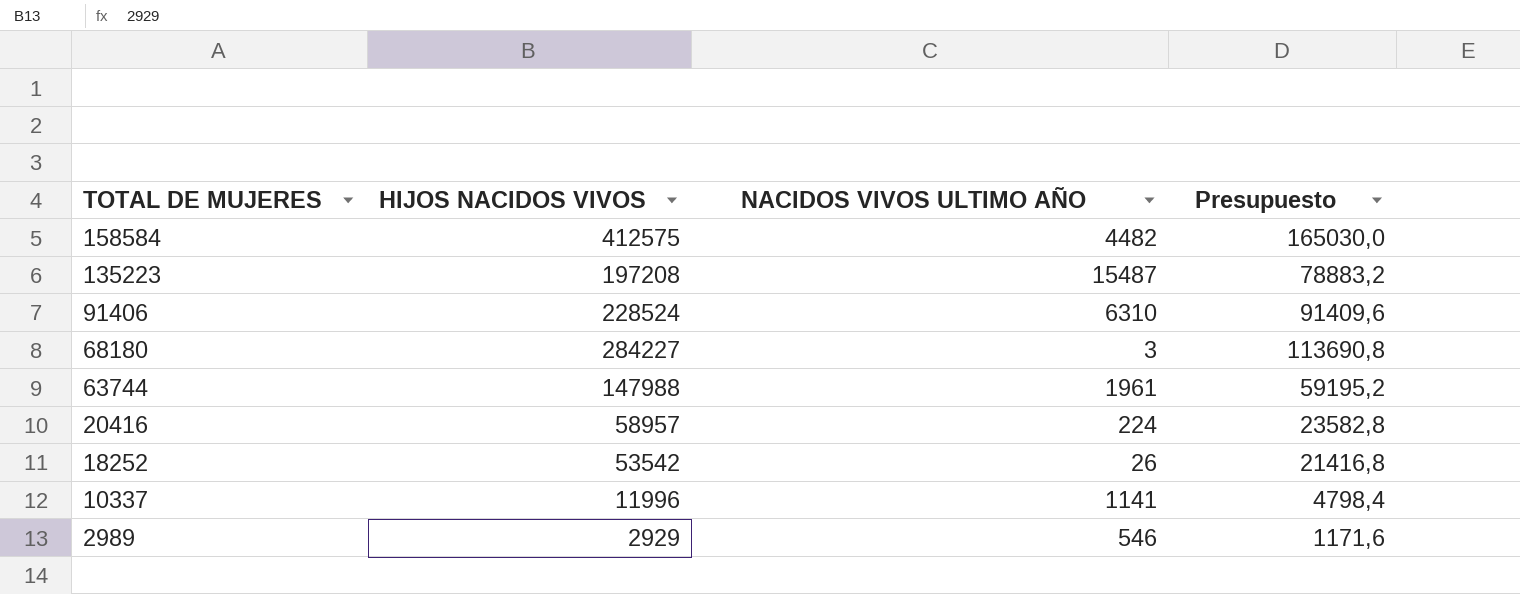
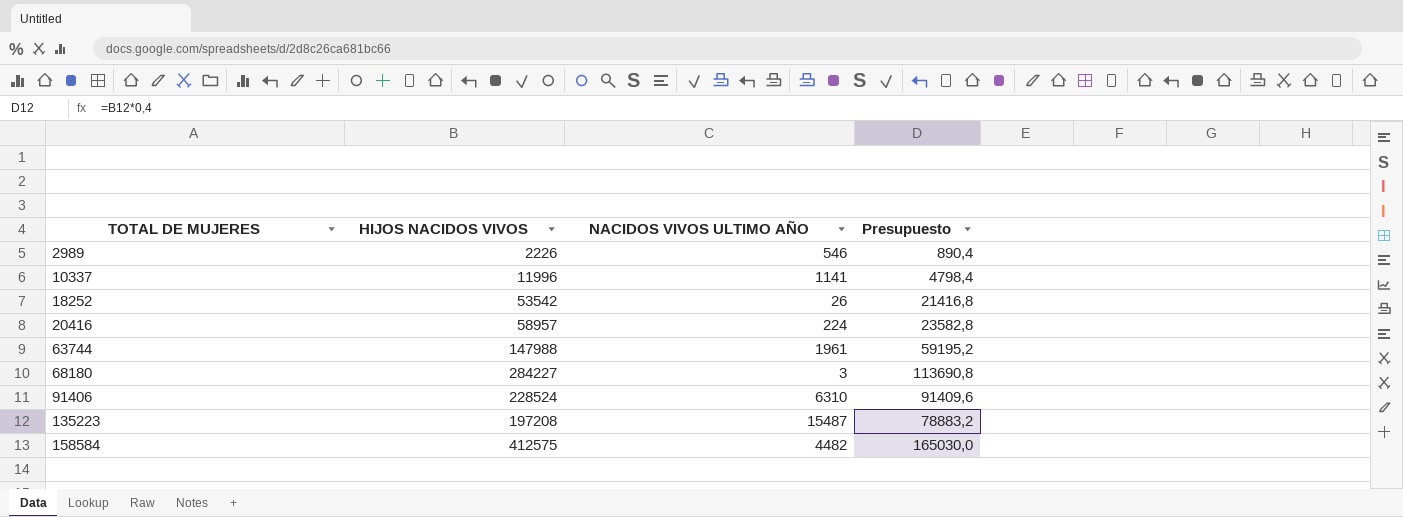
row order: TOTAL DE MUJERES descending -> TOTAL DE MUJERES ascending
2989 | HIJOS NACIDOS VIVOS: 2929 -> 2226
2989 | Presupuesto: 1171,6 -> 890,4

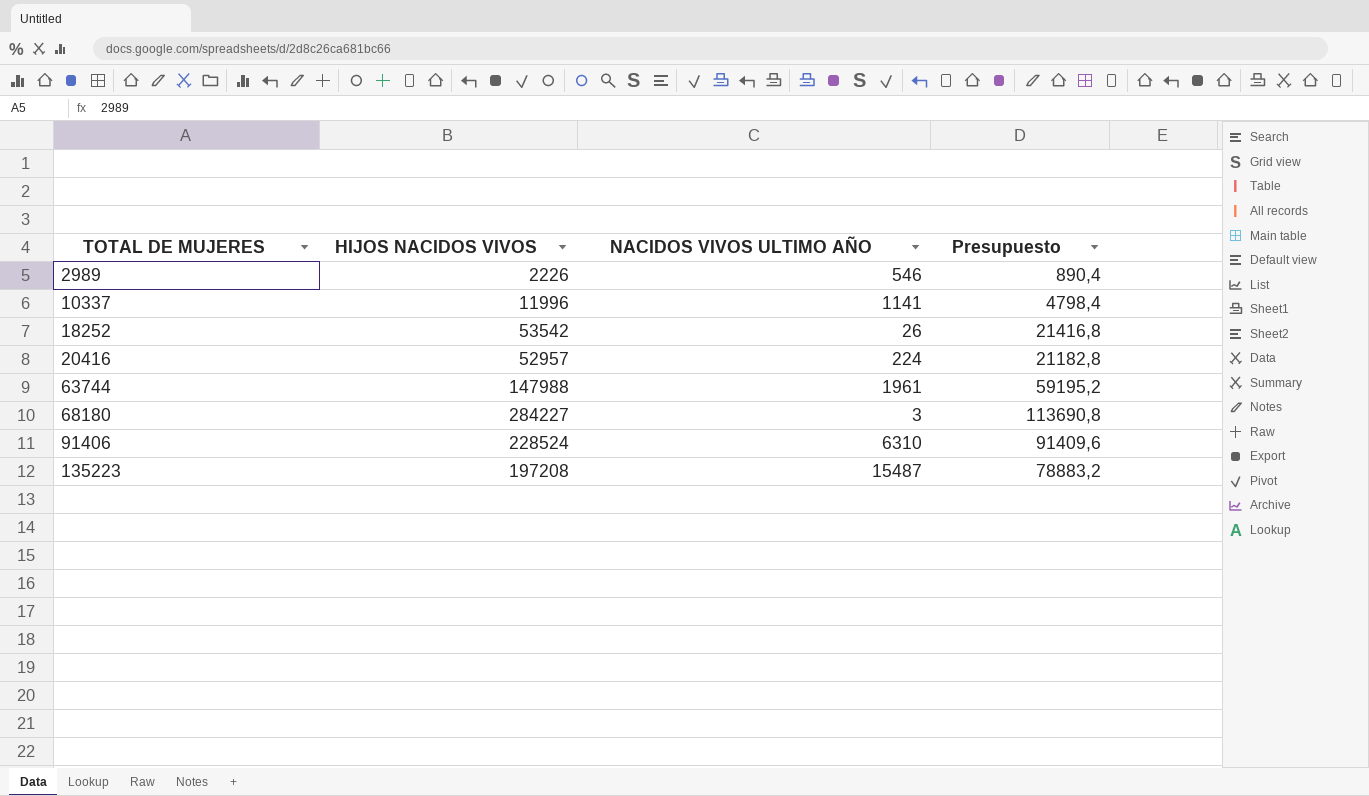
row 158584: 412575 | 4482 | 165030,0 -> none
20416 | HIJOS NACIDOS VIVOS: 58957 -> 52957
20416 | Presupuesto: 23582,8 -> 21182,8

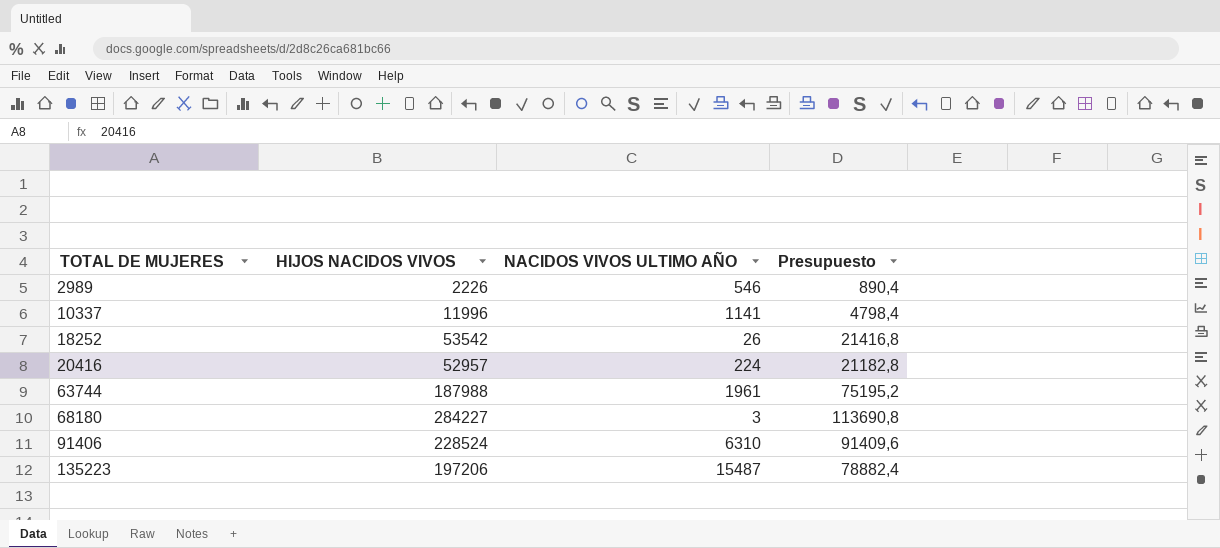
63744 | HIJOS NACIDOS VIVOS: 147988 -> 187988
63744 | Presupuesto: 59195,2 -> 75195,2
135223 | HIJOS NACIDOS VIVOS: 197208 -> 197206
135223 | Presupuesto: 78883,2 -> 78882,4

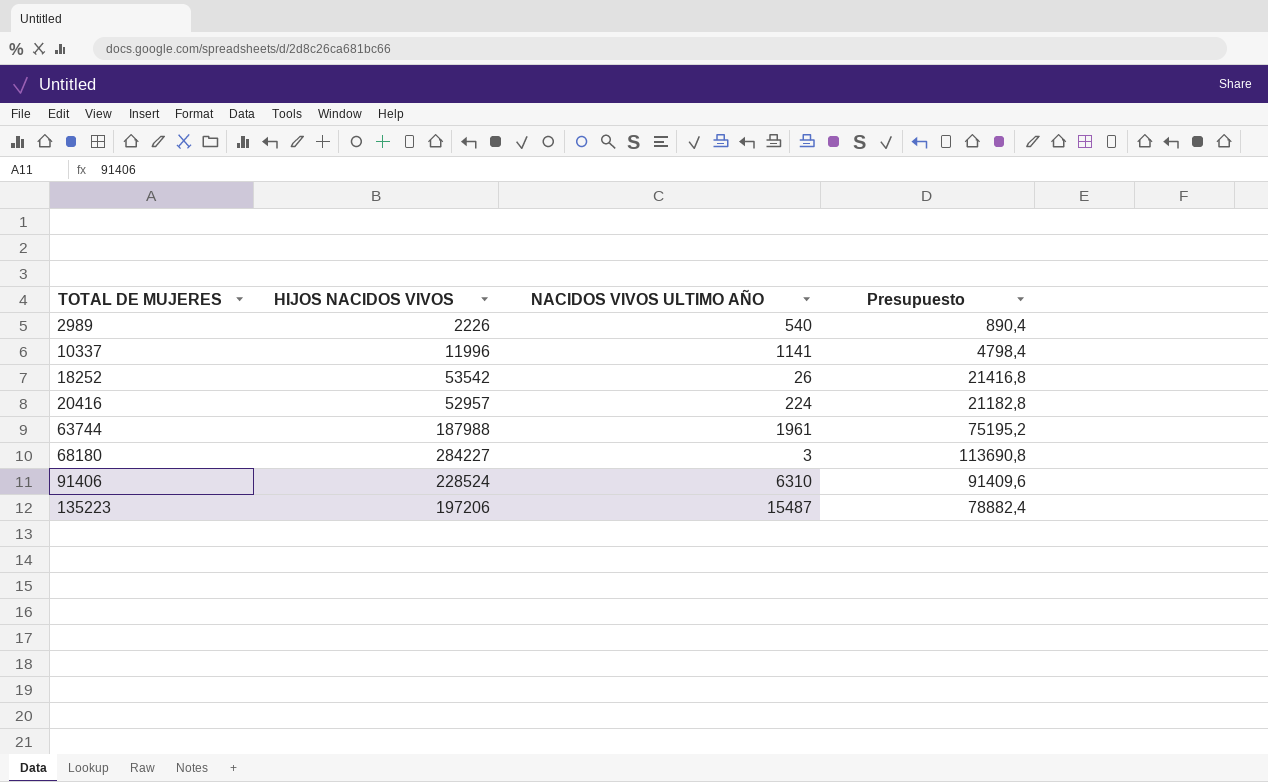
2989 | NACIDOS VIVOS ULTIMO AÑO: 546 -> 540

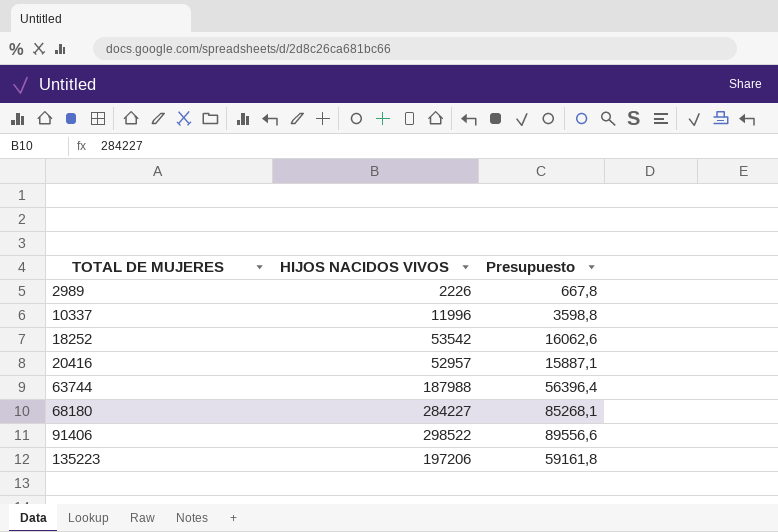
column NACIDOS VIVOS ULTIMO AÑO | position: 3 -> none
column Presupuesto | formula: [HIJOS NACIDOS VIVOS] * 0,4 -> [HIJOS NACIDOS VIVOS] * 0,3
91406 | HIJOS NACIDOS VIVOS: 228524 -> 298522

